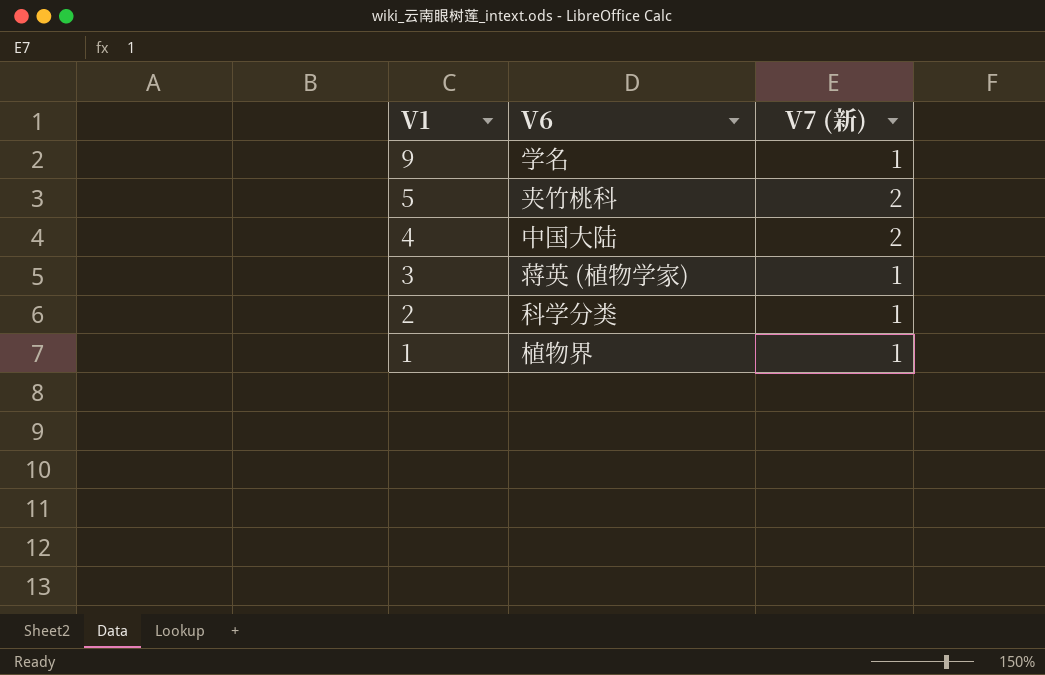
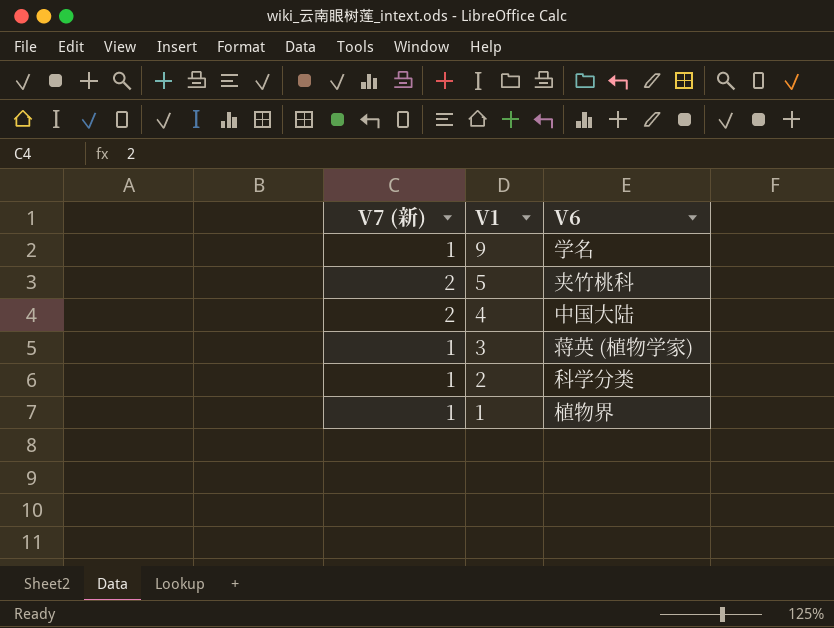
column V7 (新) | position: 3 -> 1

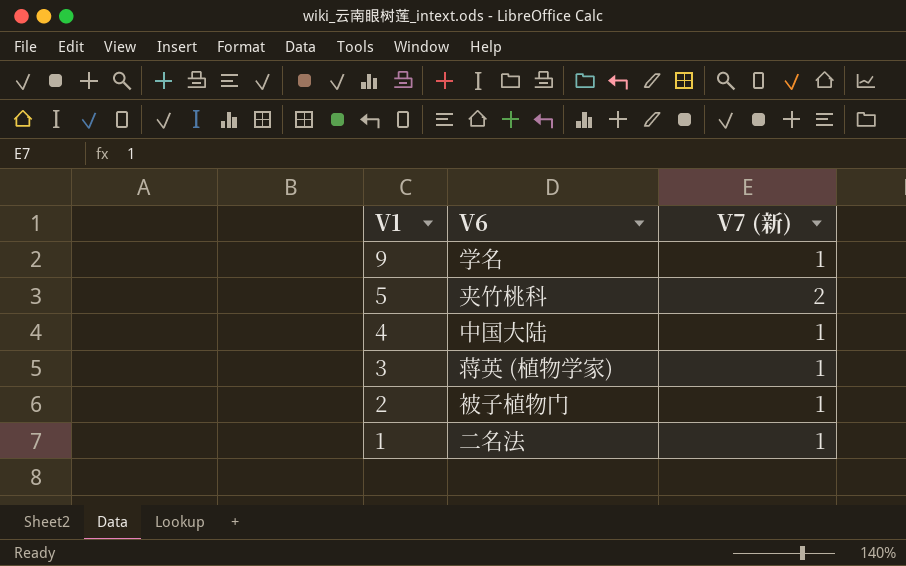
column V7 (新) | position: 1 -> 3
4 | V7 (新): 2 -> 1
2 | V6: 科学分类 -> 被子植物门
1 | V6: 植物界 -> 二名法

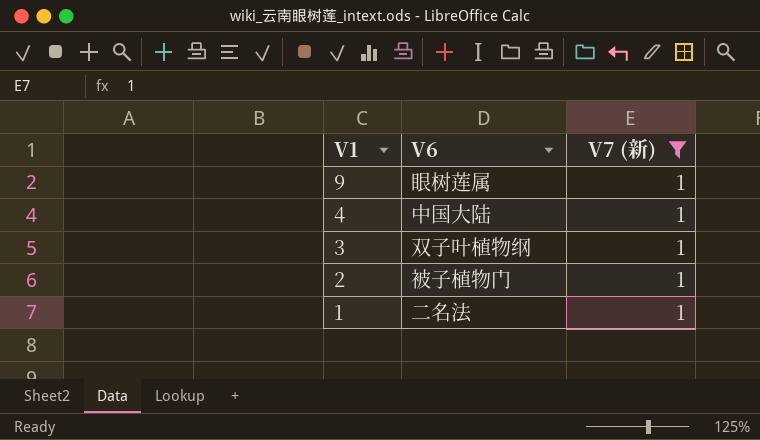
filter: none -> V7 (新) = 1
9 | V6: 学名 -> 眼树莲属
3 | V6: 蒋英 (植物学家) -> 双子叶植物纲

